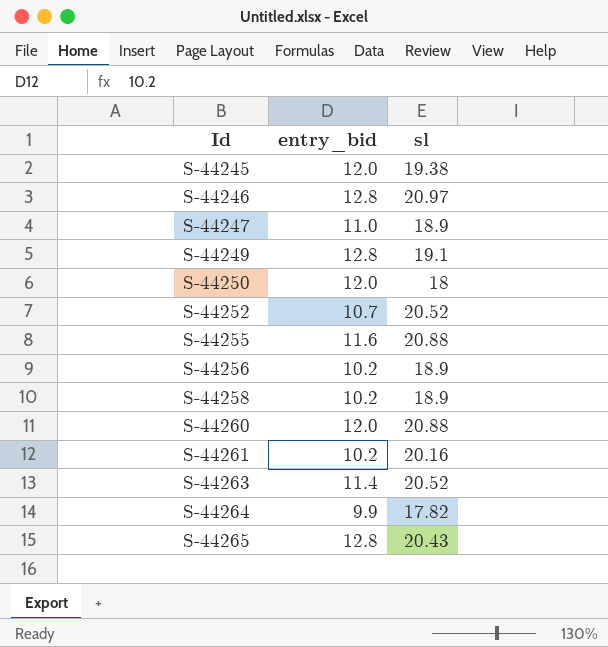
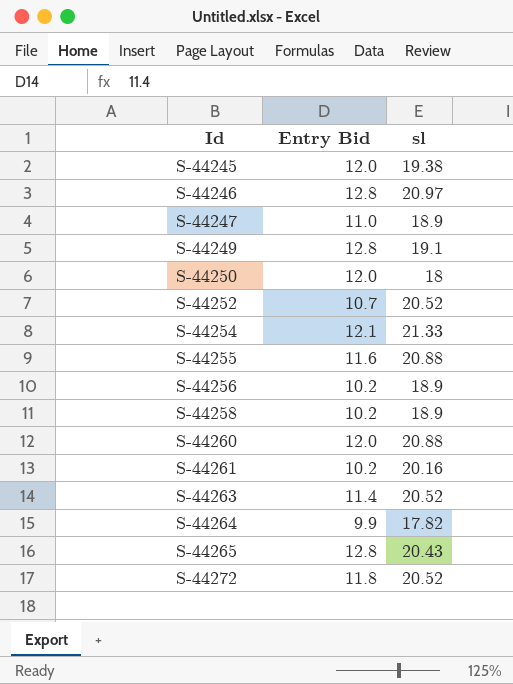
column name: entry_bid -> Entry Bid
row S-44254: none -> 12.1 | 21.33
row S-44272: none -> 11.8 | 20.52

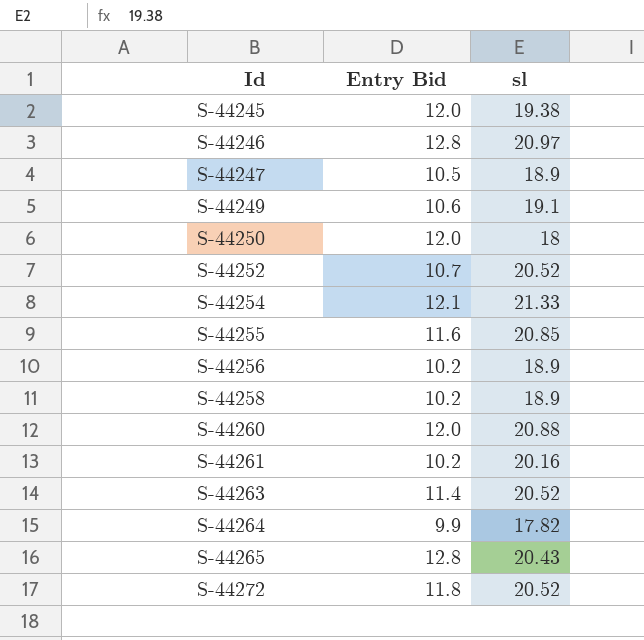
S-44247 | Entry Bid: 11.0 -> 10.5
S-44249 | Entry Bid: 12.8 -> 10.6
S-44255 | sl: 20.88 -> 20.85

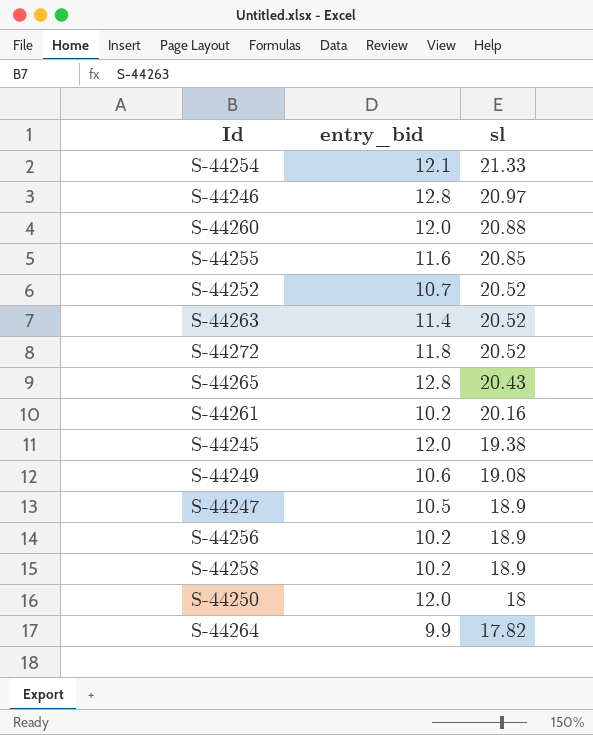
row order: Id ascending -> sl descending
column name: Entry Bid -> entry_bid
S-44249 | sl: 19.1 -> 19.08

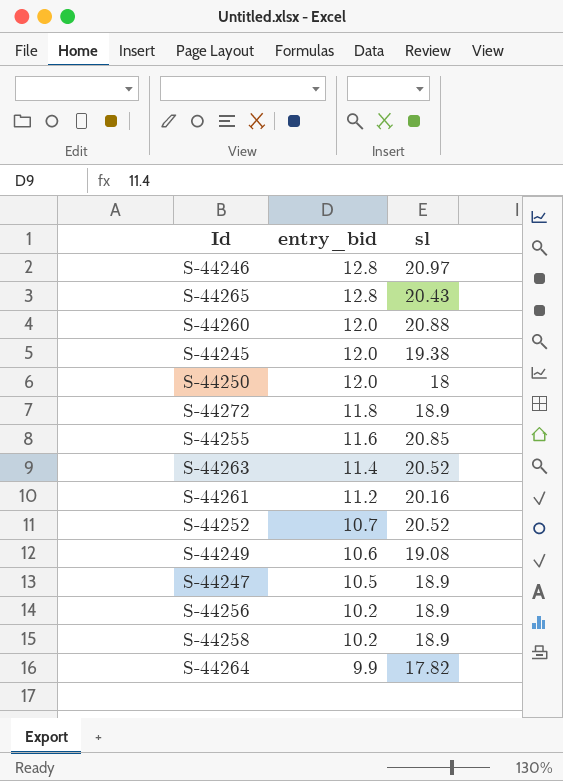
row order: sl descending -> entry_bid descending
row S-44254: 12.1 | 21.33 -> none
S-44272 | sl: 20.52 -> 18.9
S-44261 | entry_bid: 10.2 -> 11.2

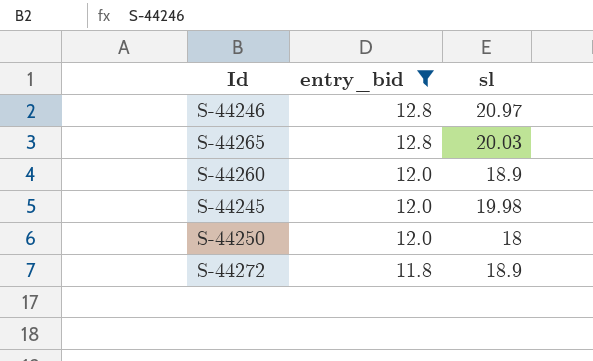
filter: none -> entry_bid >= 11.8
S-44265 | sl: 20.43 -> 20.03
S-44260 | sl: 20.88 -> 18.9
S-44245 | sl: 19.38 -> 19.98

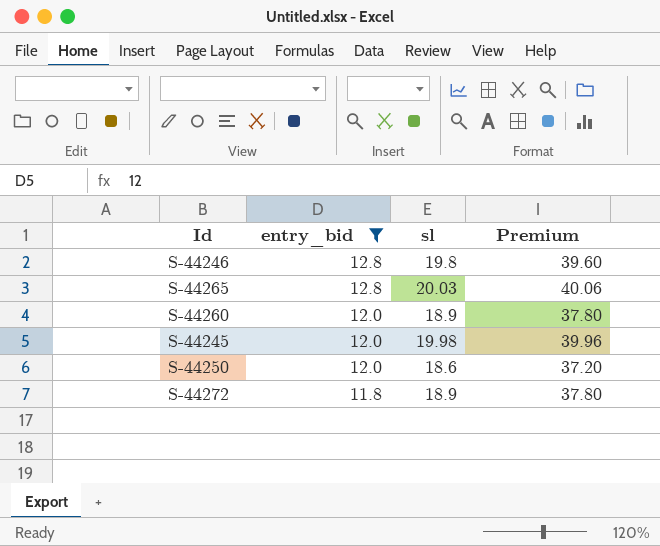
column Premium | formula: none -> [sl] * 2
S-44246 | sl: 20.97 -> 19.8
S-44250 | sl: 18 -> 18.6

